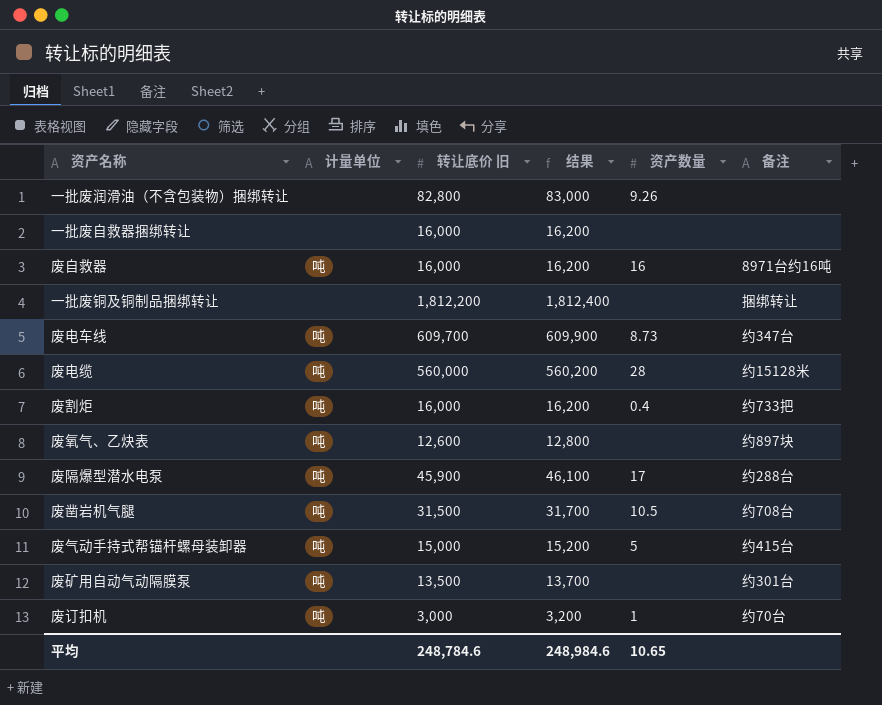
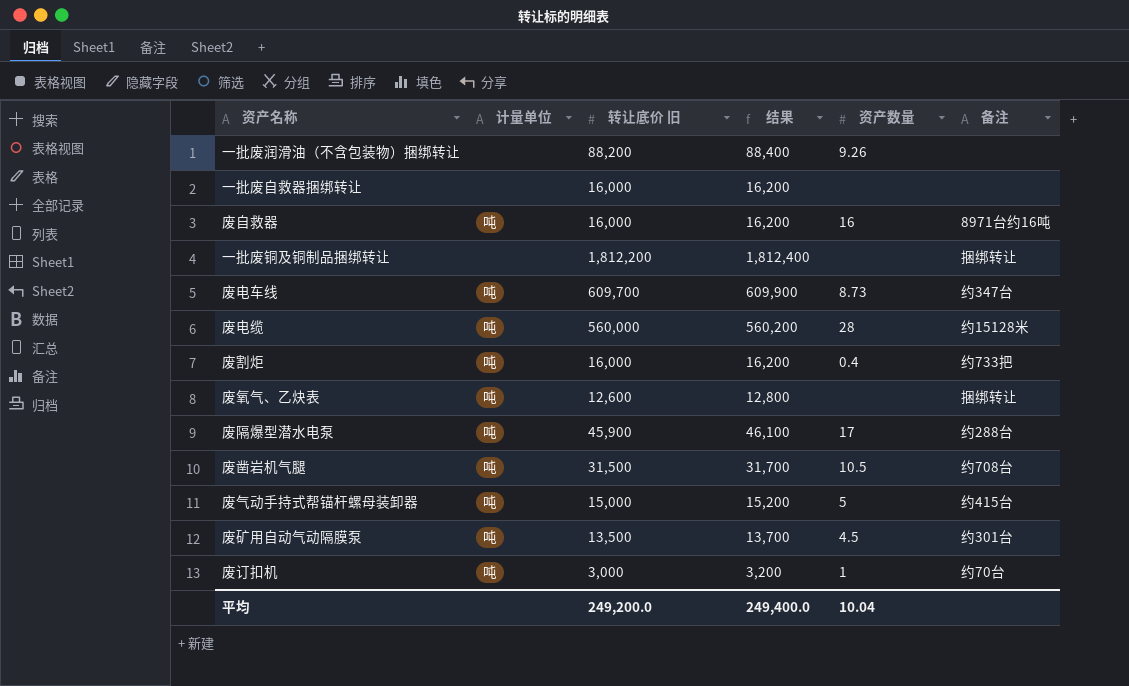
一批废润滑油（不含包装物）捆绑转让 | 转让底价 旧: 82,800 -> 88,200
一批废润滑油（不含包装物）捆绑转让 | 结果: 83,000 -> 88,400
废氧气、乙炔表 | 备注: 约897块 -> 捆绑转让
废矿用自动气动隔膜泵 | 资产数量: none -> 4.5
平均 | 转让底价 旧: 248,784.6 -> 249,200.0
平均 | 结果: 248,984.6 -> 249,400.0
平均 | 资产数量: 10.65 -> 10.04

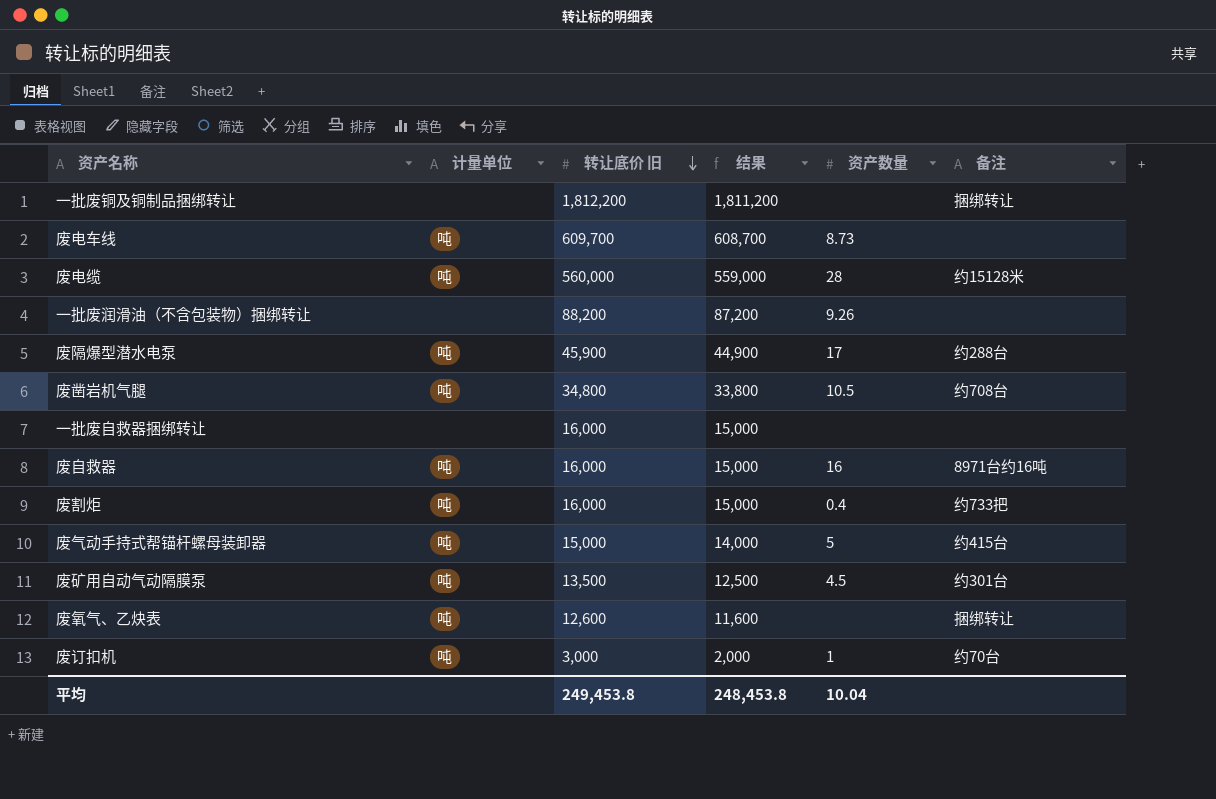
row order: none -> 转让底价 旧 descending
column 结果 | formula: [转让底价 旧] + 200 -> [转让底价 旧] - 1000
废电车线 | 备注: 约347台 -> none
废凿岩机气腿 | 转让底价 旧: 31,500 -> 34,800
平均 | 转让底价 旧: 249,200.0 -> 249,453.8
平均 | 结果: 249,400.0 -> 248,453.8

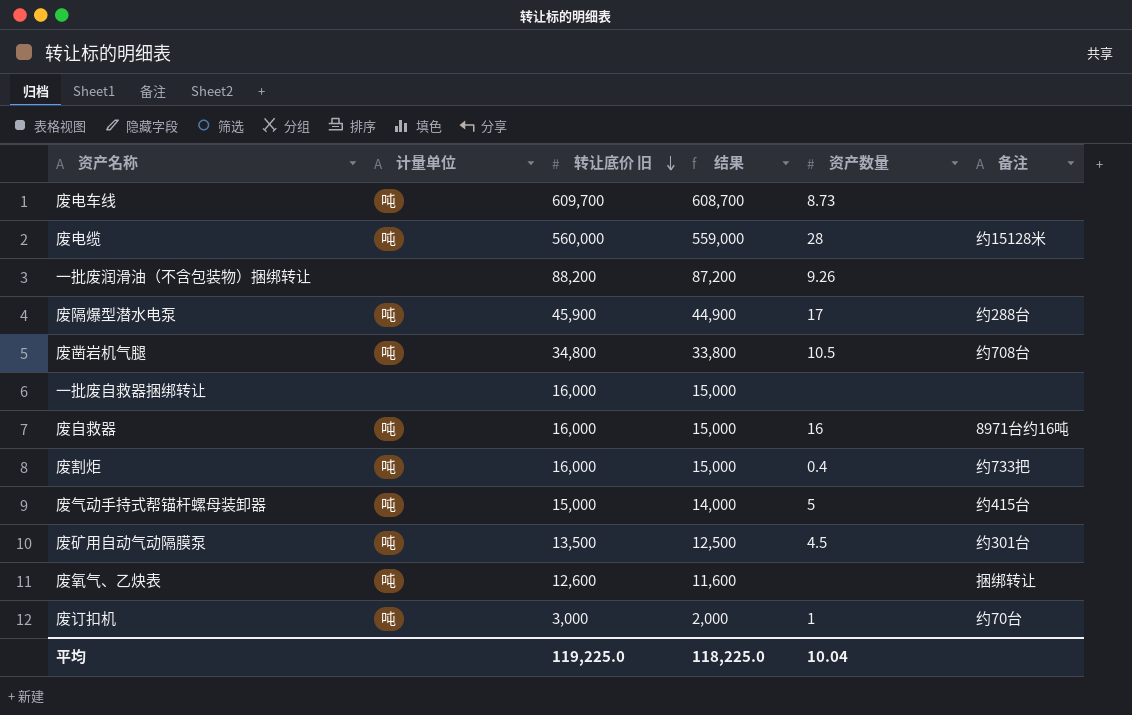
row 一批废铜及铜制品捆绑转让: none | 1,812,200 | 1,811,200 | none | 捆绑转让 -> none
平均 | 转让底价 旧: 249,453.8 -> 119,225.0
平均 | 结果: 248,453.8 -> 118,225.0

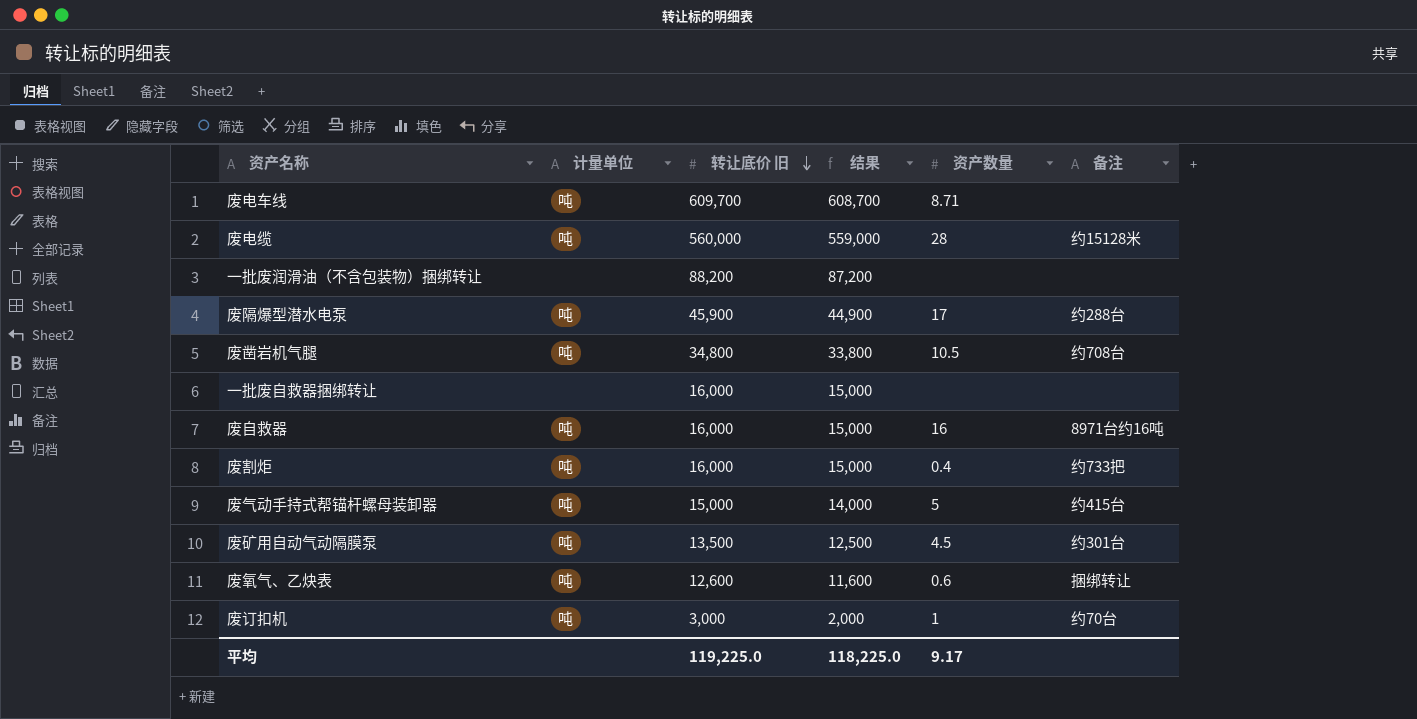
废电车线 | 资产数量: 8.73 -> 8.71
一批废润滑油（不含包装物）捆绑转让 | 资产数量: 9.26 -> none
废氧气、乙炔表 | 资产数量: none -> 0.6
平均 | 资产数量: 10.04 -> 9.17

